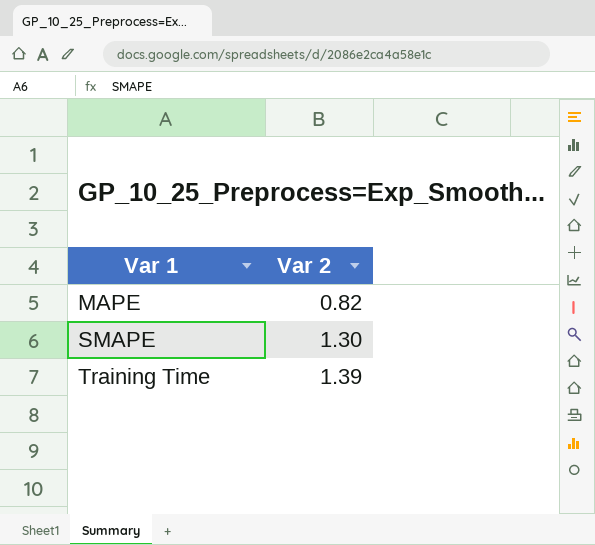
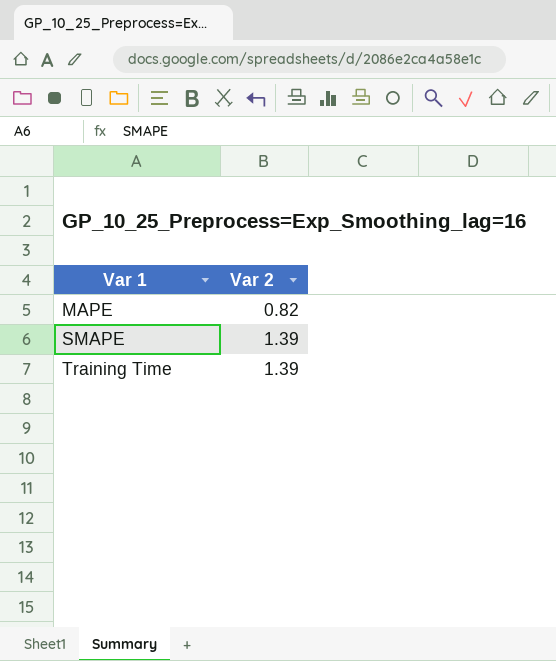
SMAPE | Var 2: 1.30 -> 1.39

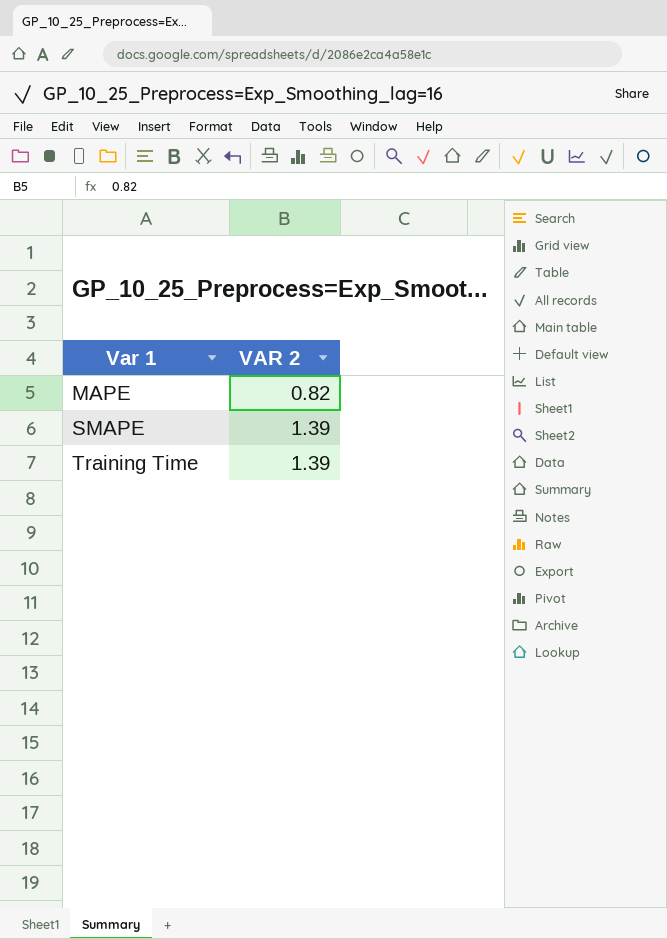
column name: Var 2 -> VAR 2

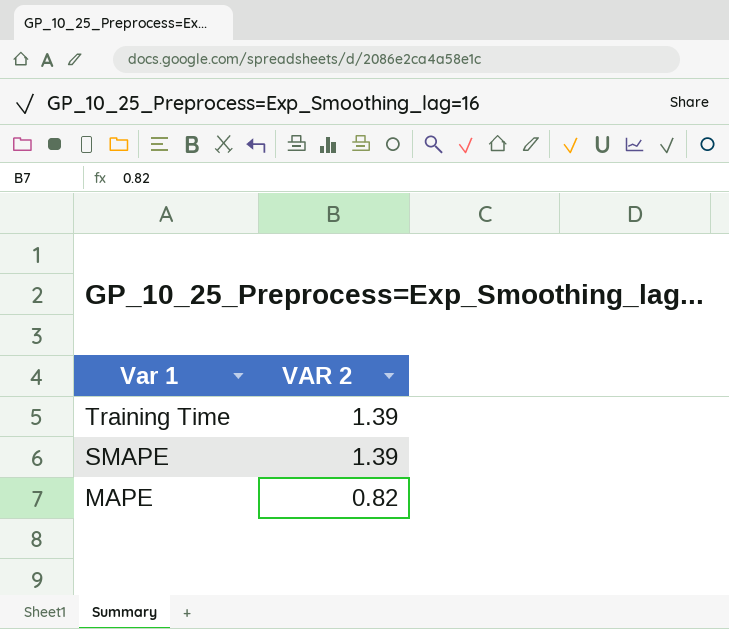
row order: Var 1 ascending -> Var 1 descending

